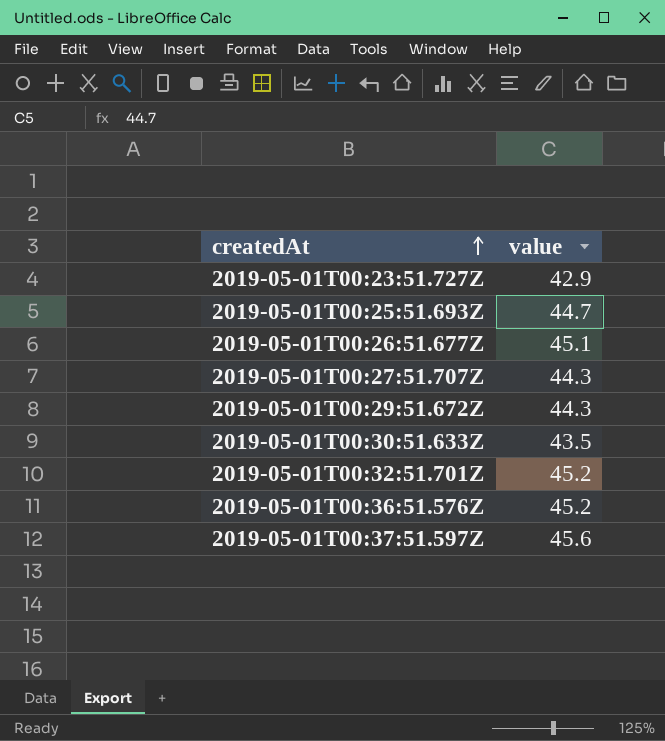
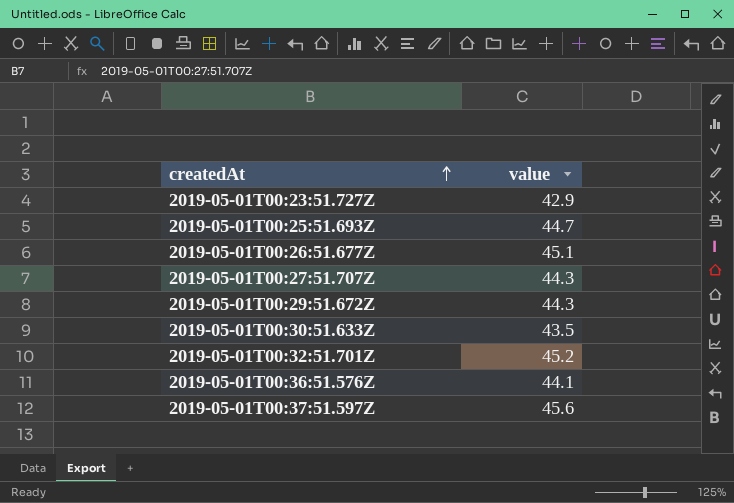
2019-05-01T00:36:51.576Z | value: 45.2 -> 44.1

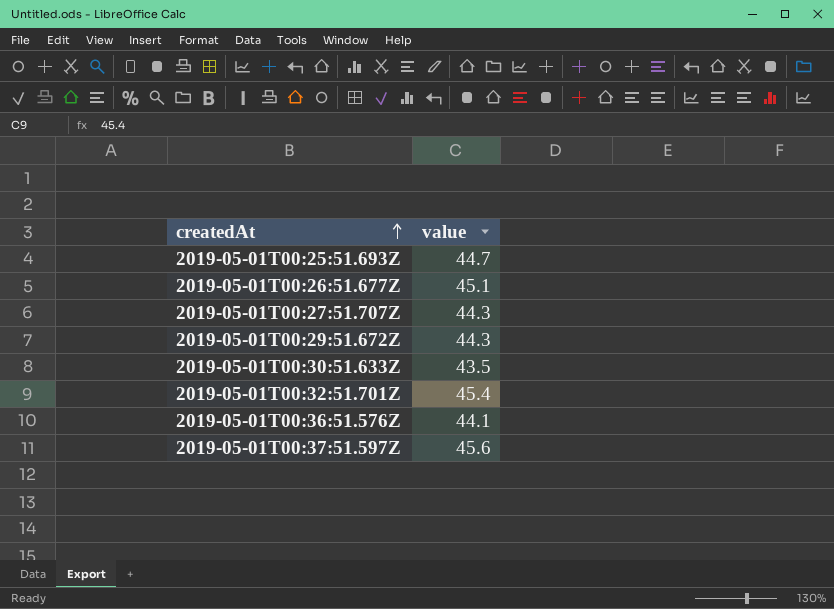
row 2019-05-01T00:23:51.727Z: 42.9 -> none
2019-05-01T00:32:51.701Z | value: 45.2 -> 45.4

